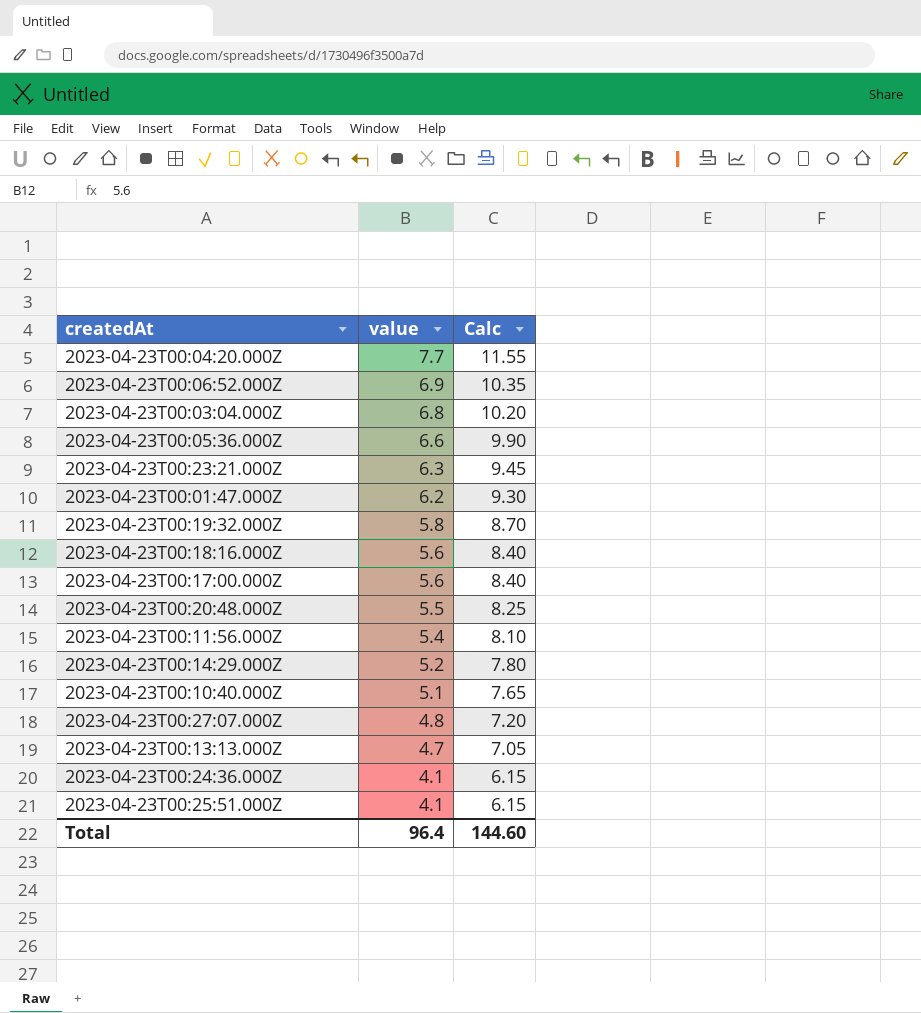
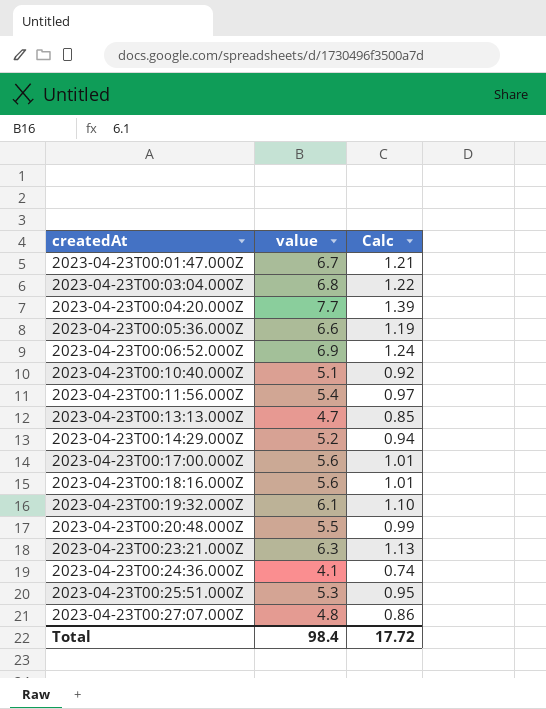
row order: value descending -> createdAt ascending
column Calc | formula: [value] * 1.5 -> [value] * 0.18
2023-04-23T00:01:47.000Z | value: 6.2 -> 6.7
2023-04-23T00:19:32.000Z | value: 5.8 -> 6.1
2023-04-23T00:25:51.000Z | value: 4.1 -> 5.3
Total | value: 96.4 -> 98.4
Total | Calc: 144.60 -> 17.72

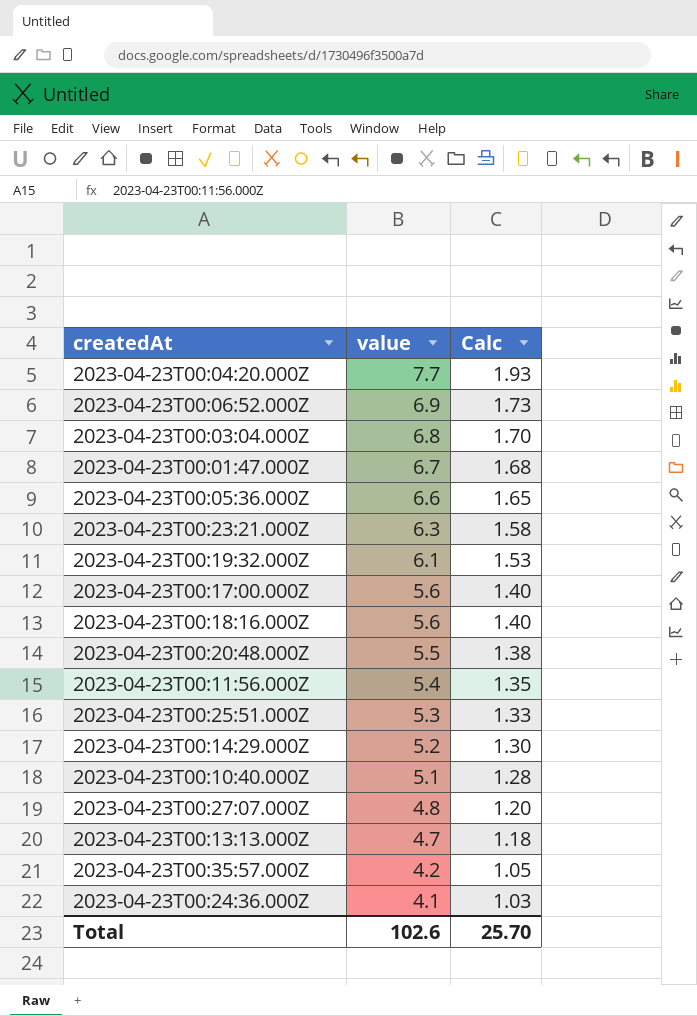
row order: createdAt ascending -> value descending
column Calc | formula: [value] * 0.18 -> [value] * 0.25
row 2023-04-23T00:35:57.000Z: none -> 4.2 | 1.05
Total | value: 98.4 -> 102.6
Total | Calc: 17.72 -> 25.70

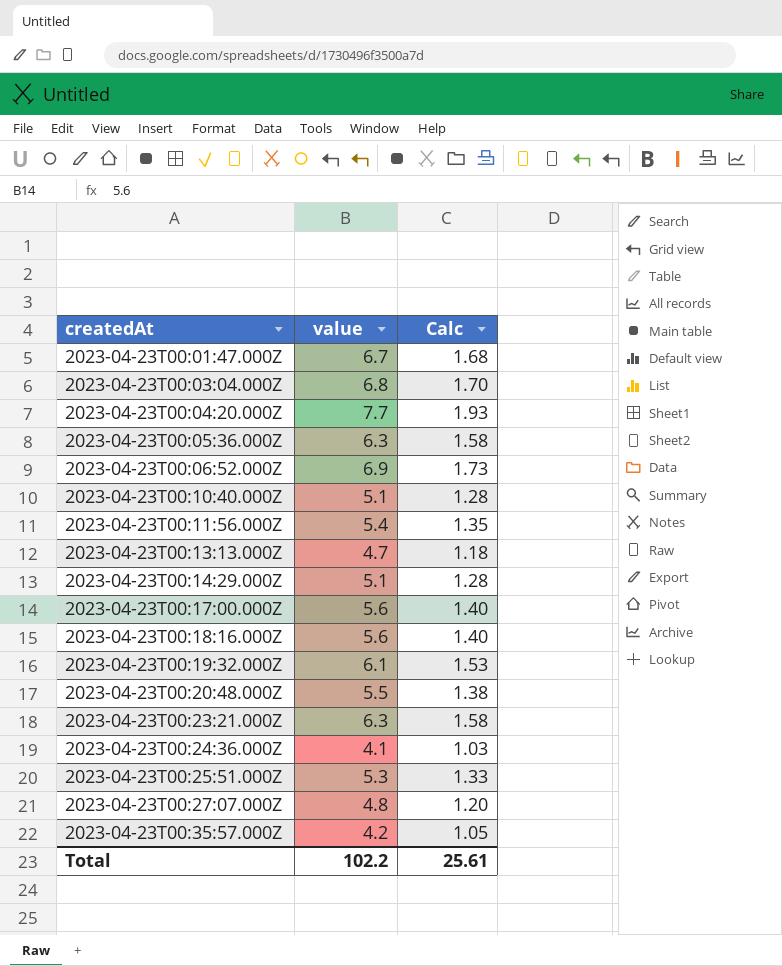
row order: value descending -> createdAt ascending
2023-04-23T00:05:36.000Z | value: 6.6 -> 6.3
2023-04-23T00:05:36.000Z | Calc: 1.65 -> 1.58
2023-04-23T00:14:29.000Z | value: 5.2 -> 5.1
2023-04-23T00:14:29.000Z | Calc: 1.30 -> 1.28
Total | value: 102.6 -> 102.2
Total | Calc: 25.70 -> 25.61

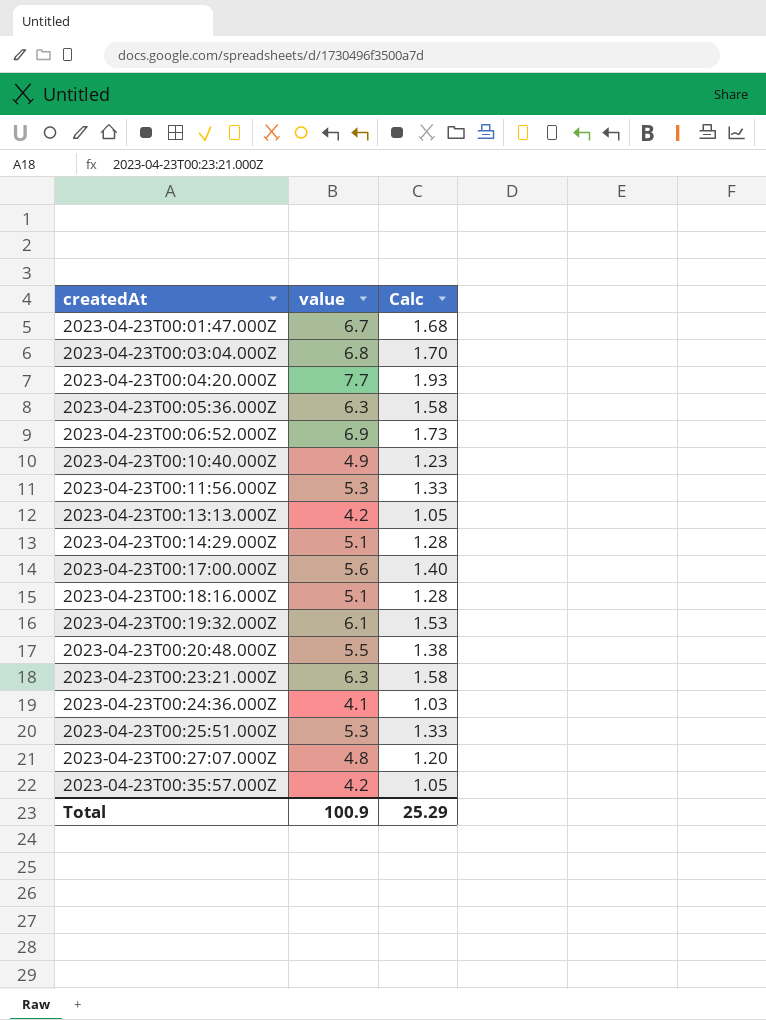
2023-04-23T00:10:40.000Z | value: 5.1 -> 4.9
2023-04-23T00:10:40.000Z | Calc: 1.28 -> 1.23
2023-04-23T00:11:56.000Z | value: 5.4 -> 5.3
2023-04-23T00:11:56.000Z | Calc: 1.35 -> 1.33
2023-04-23T00:13:13.000Z | value: 4.7 -> 4.2
2023-04-23T00:13:13.000Z | Calc: 1.18 -> 1.05
2023-04-23T00:18:16.000Z | value: 5.6 -> 5.1
2023-04-23T00:18:16.000Z | Calc: 1.40 -> 1.28
Total | value: 102.2 -> 100.9
Total | Calc: 25.61 -> 25.29

